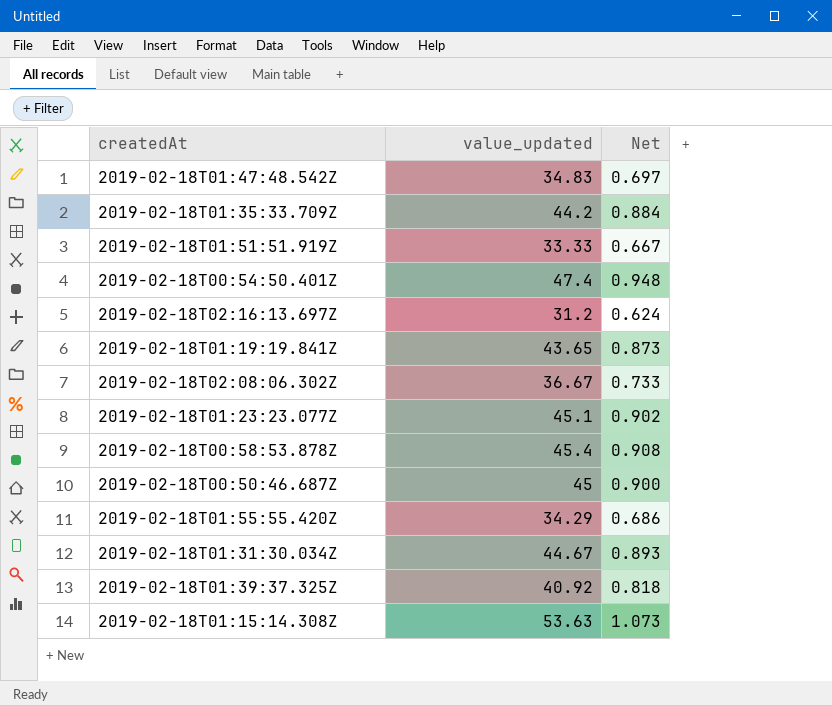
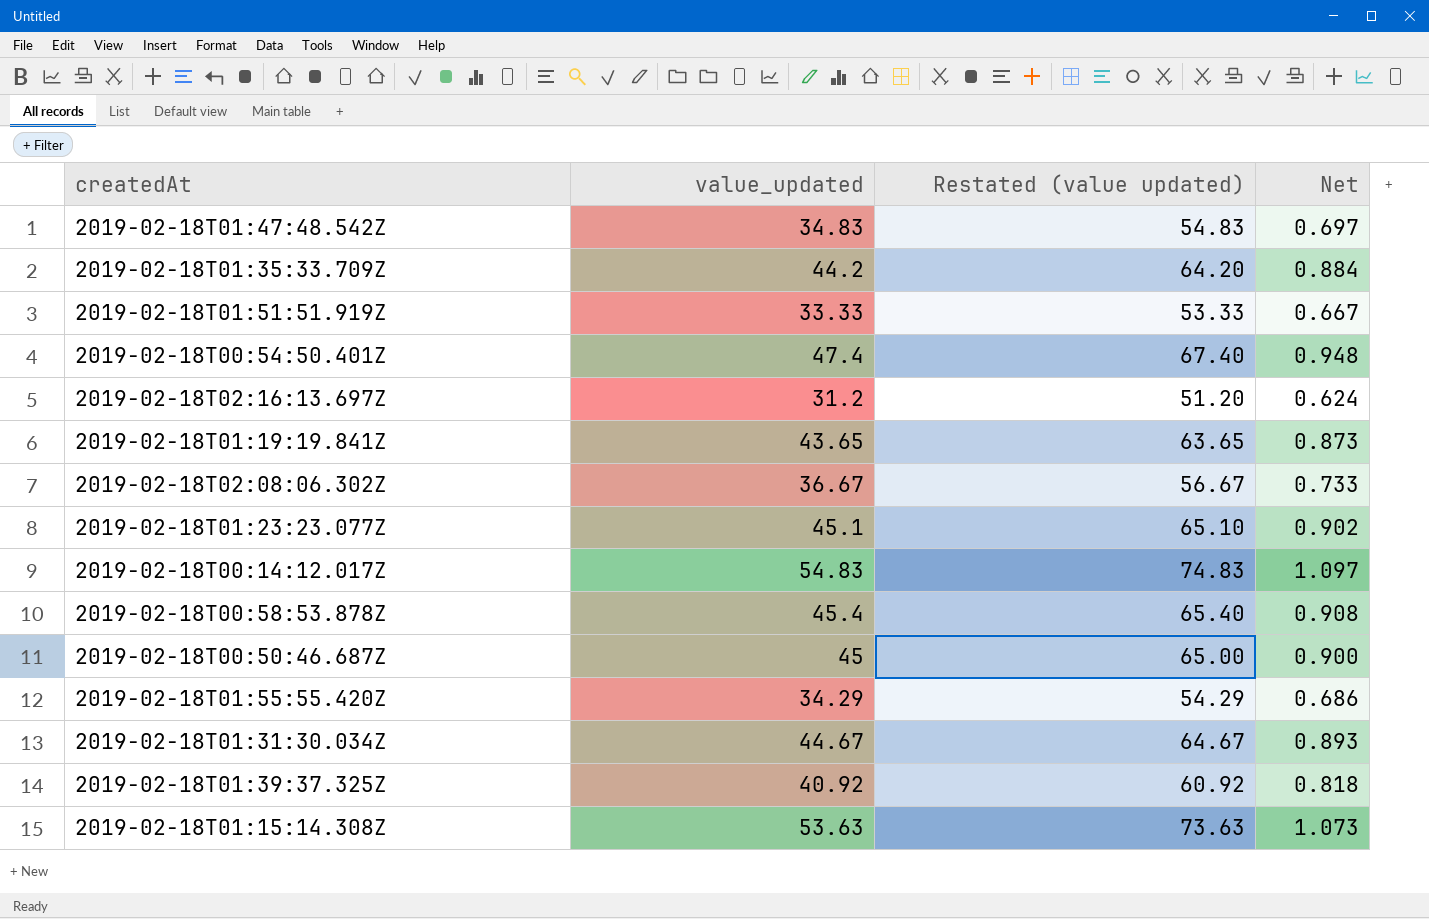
column Restated (value updated) | formula: none -> [value_updated] + 20
row 2019-02-18T00:14:12.017Z: none -> 54.83 | 74.83 | 1.097

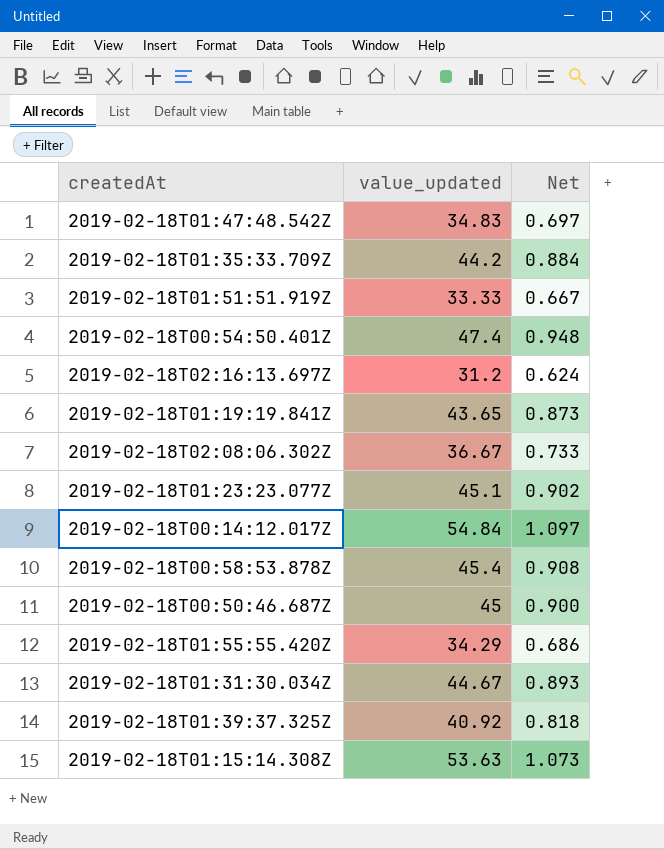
column Restated (value updated) | formula: [value_updated] + 20 -> none
2019-02-18T00:14:12.017Z | value_updated: 54.83 -> 54.84

